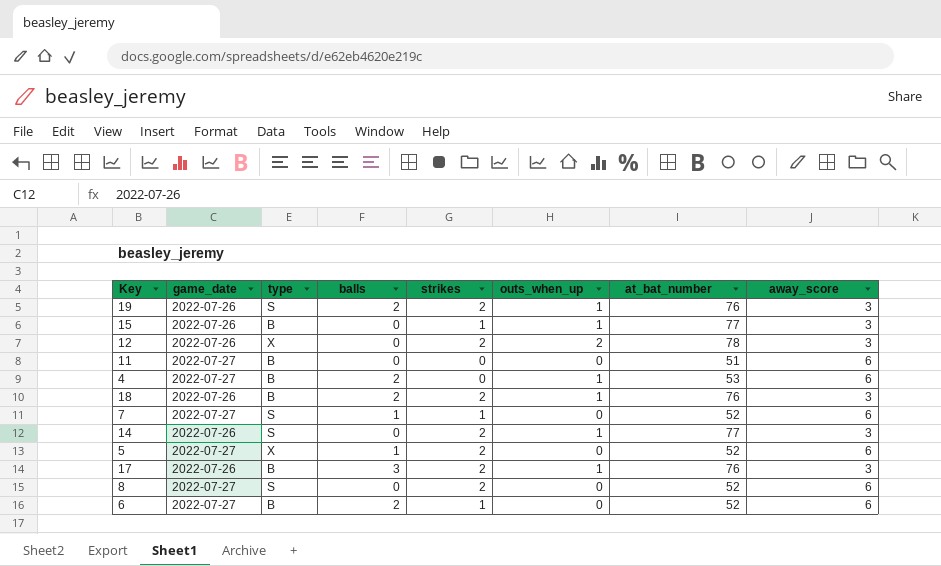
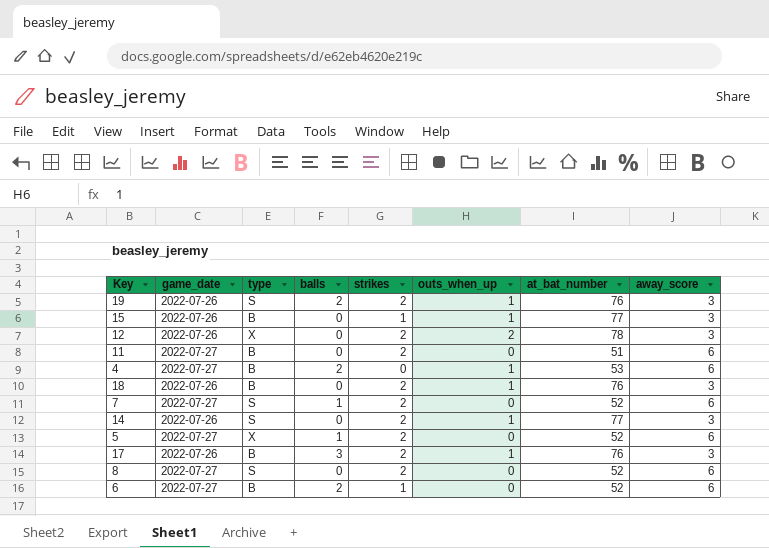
11 | strikes: 0 -> 2
18 | balls: 2 -> 0
7 | strikes: 1 -> 2

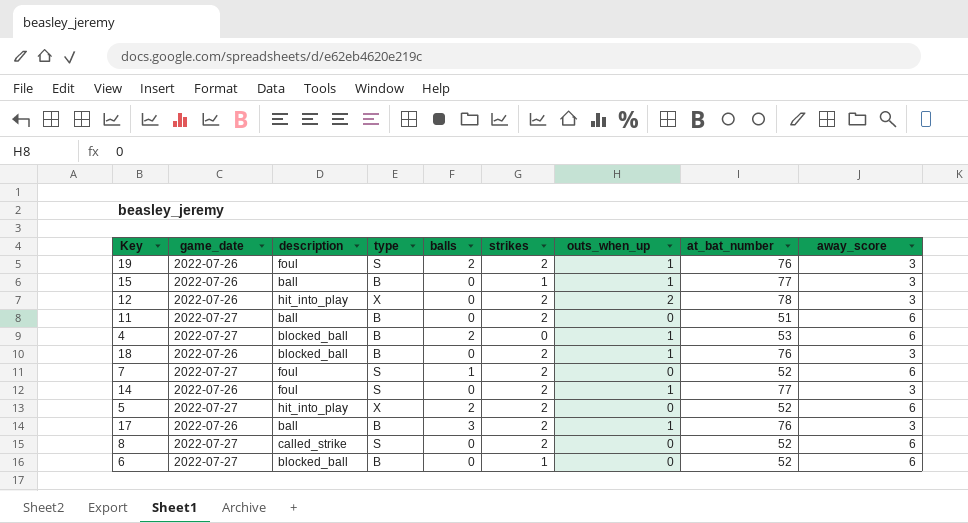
column description | position: none -> 3
5 | balls: 1 -> 2
6 | balls: 2 -> 0

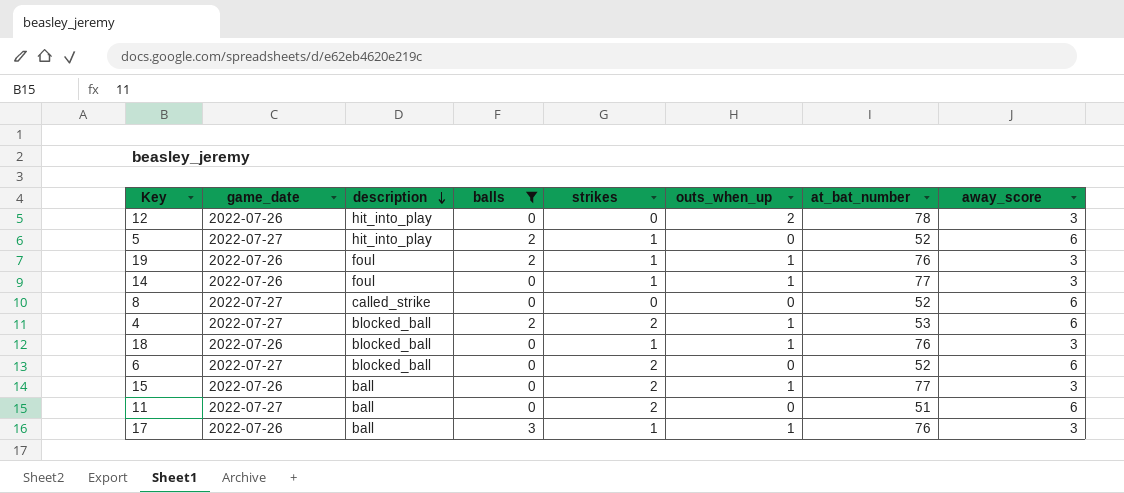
filter: none -> balls != 1
row order: none -> description descending
column type | position: 4 -> none
12 | strikes: 2 -> 0
5 | strikes: 2 -> 1
19 | strikes: 2 -> 1
14 | strikes: 2 -> 1
8 | strikes: 2 -> 0
4 | strikes: 0 -> 2
18 | strikes: 2 -> 1
6 | strikes: 1 -> 2
15 | strikes: 1 -> 2
17 | strikes: 2 -> 1

